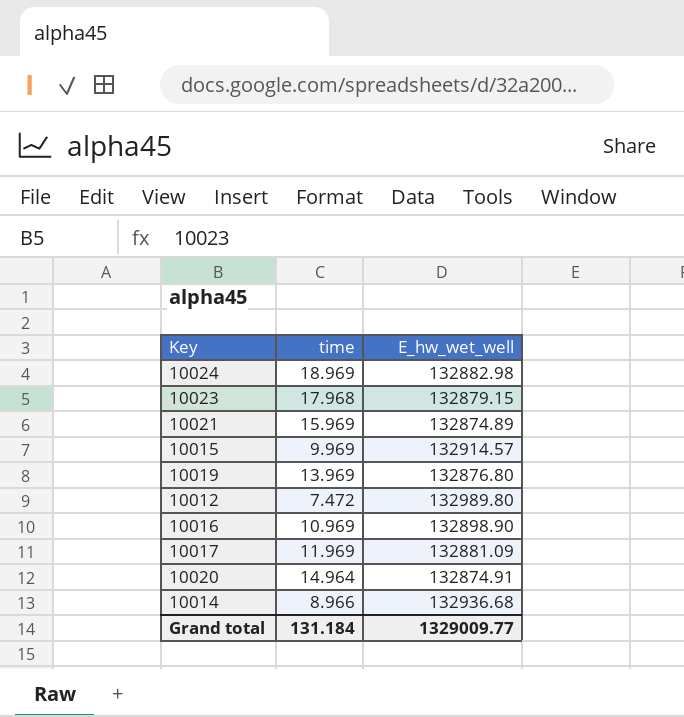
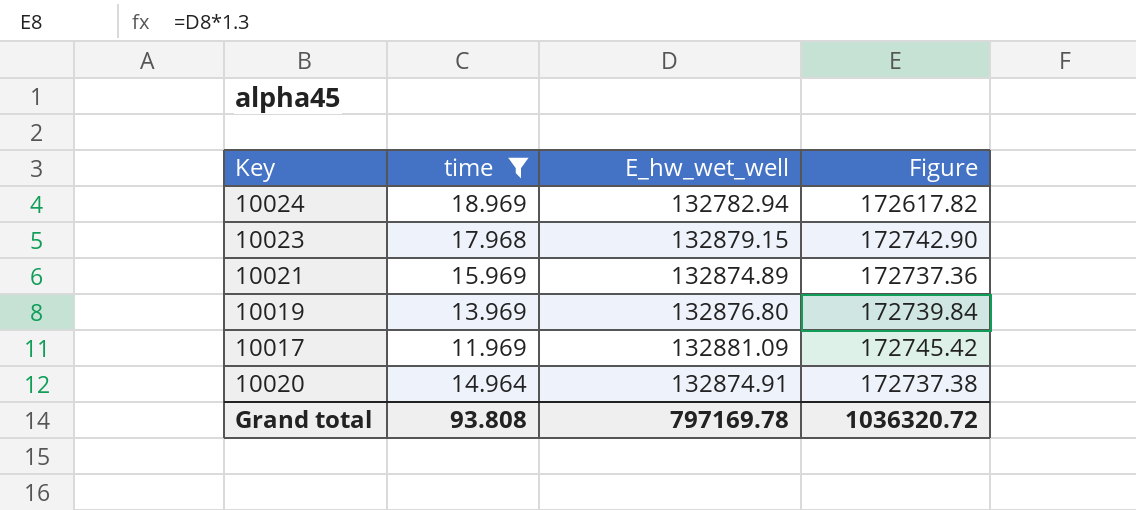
filter: none -> time >= 11.969
column Figure | formula: none -> [E_hw_wet_well] * 1.3
10024 | E_hw_wet_well: 132882.98 -> 132782.94
Grand total | time: 131.184 -> 93.808
Grand total | E_hw_wet_well: 1329009.77 -> 797169.78

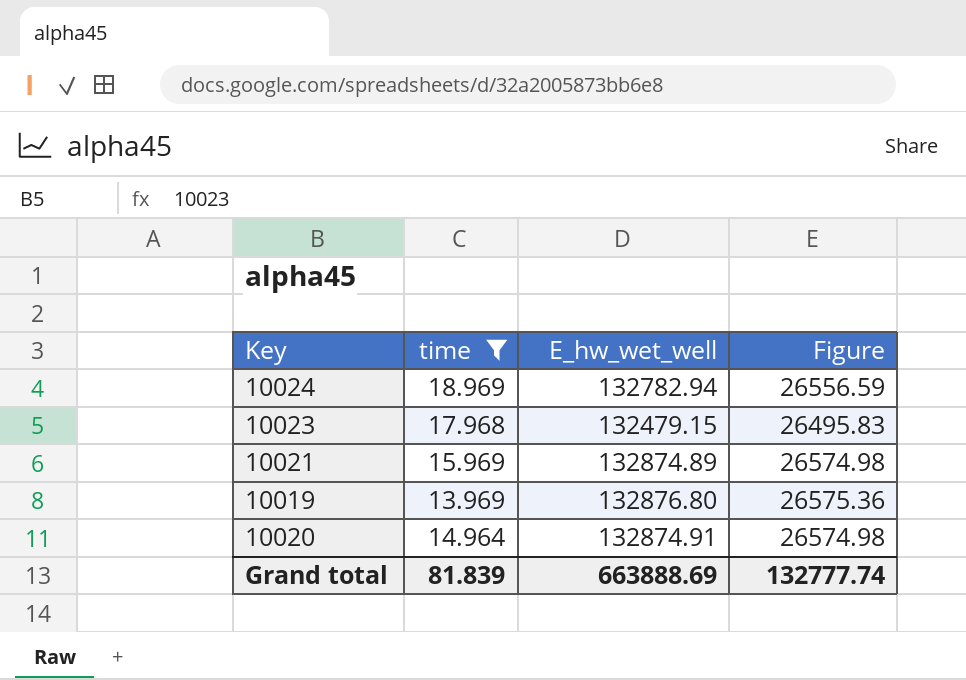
column Figure | formula: [E_hw_wet_well] * 1.3 -> [E_hw_wet_well] * 0.2
row 10017: 11.969 | 132881.09 | 172745.42 -> none
10023 | E_hw_wet_well: 132879.15 -> 132479.15
Grand total | time: 93.808 -> 81.839
Grand total | E_hw_wet_well: 797169.78 -> 663888.69
Grand total | Figure: 1036320.72 -> 132777.74

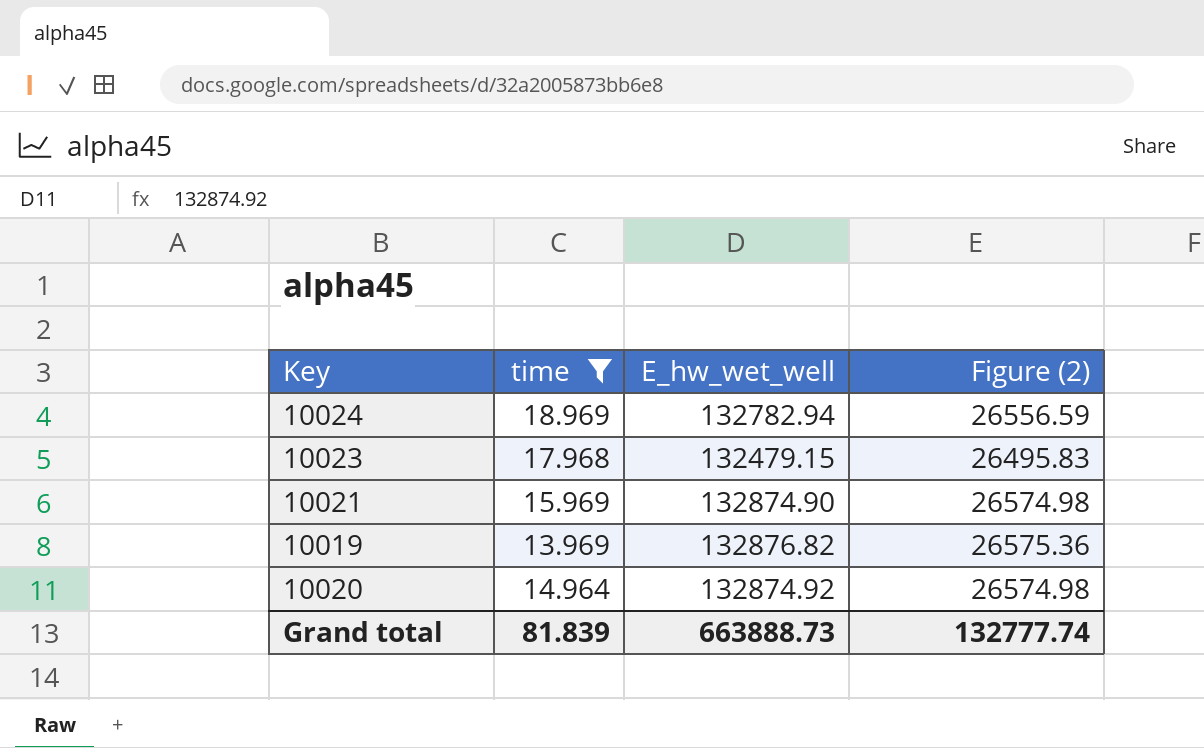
column name: Figure -> Figure (2)
10021 | E_hw_wet_well: 132874.89 -> 132874.90
10019 | E_hw_wet_well: 132876.80 -> 132876.82
10020 | E_hw_wet_well: 132874.91 -> 132874.92
Grand total | E_hw_wet_well: 663888.69 -> 663888.73

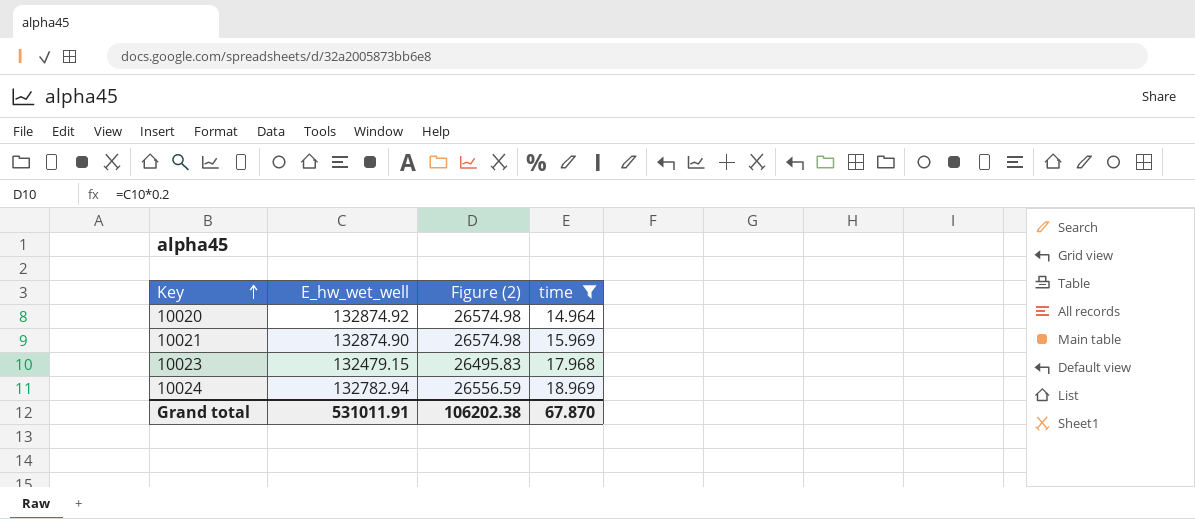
row order: none -> Key ascending
column time | position: 2 -> 4
row 10019: 13.969 | 132876.82 | 26575.36 -> none
Grand total | E_hw_wet_well: 663888.73 -> 531011.91
Grand total | Figure (2): 132777.74 -> 106202.38
Grand total | time: 81.839 -> 67.870

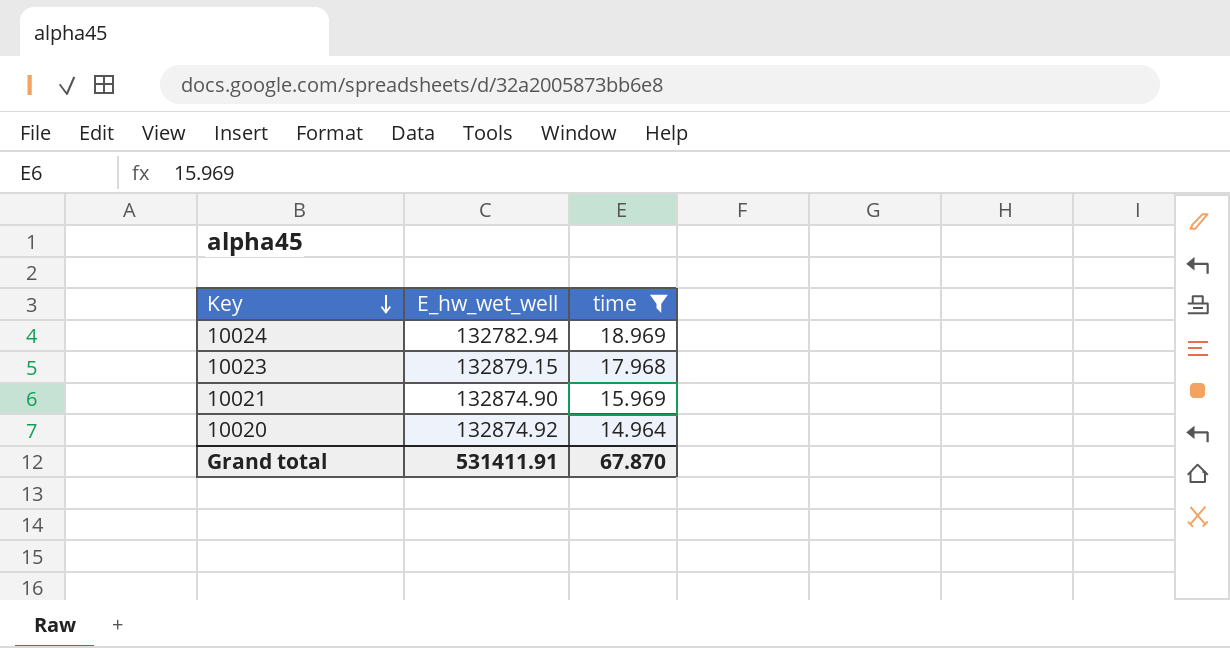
row order: Key ascending -> Key descending
column Figure (2) | formula: [E_hw_wet_well] * 0.2 -> none
10023 | E_hw_wet_well: 132479.15 -> 132879.15
Grand total | E_hw_wet_well: 531011.91 -> 531411.91

